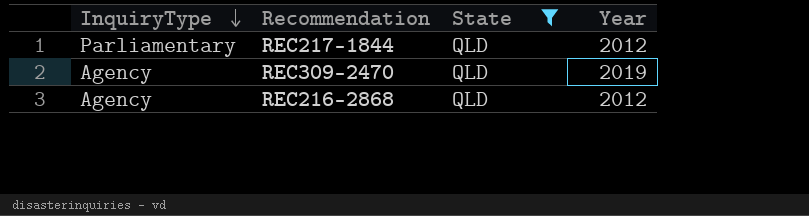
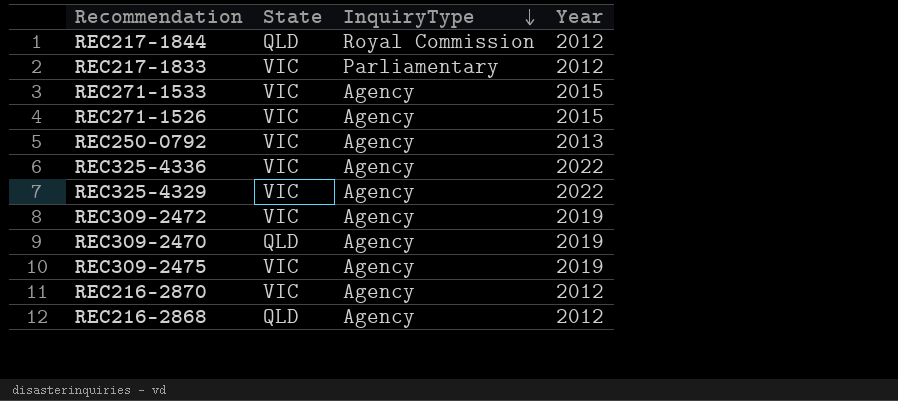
filter: State = QLD -> none
column InquiryType | position: 1 -> 3
REC217-1844 | InquiryType: Parliamentary -> Royal Commission

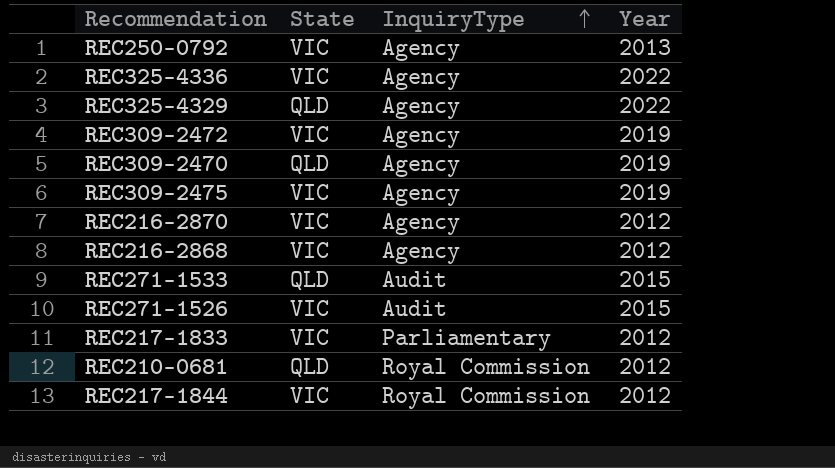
row order: InquiryType descending -> InquiryType ascending
REC325-4329 | State: VIC -> QLD
REC216-2868 | State: QLD -> VIC
REC271-1533 | State: VIC -> QLD
REC271-1533 | InquiryType: Agency -> Audit
REC271-1526 | InquiryType: Agency -> Audit
row REC210-0681: none -> QLD | Royal Commission | 2012
REC217-1844 | State: QLD -> VIC

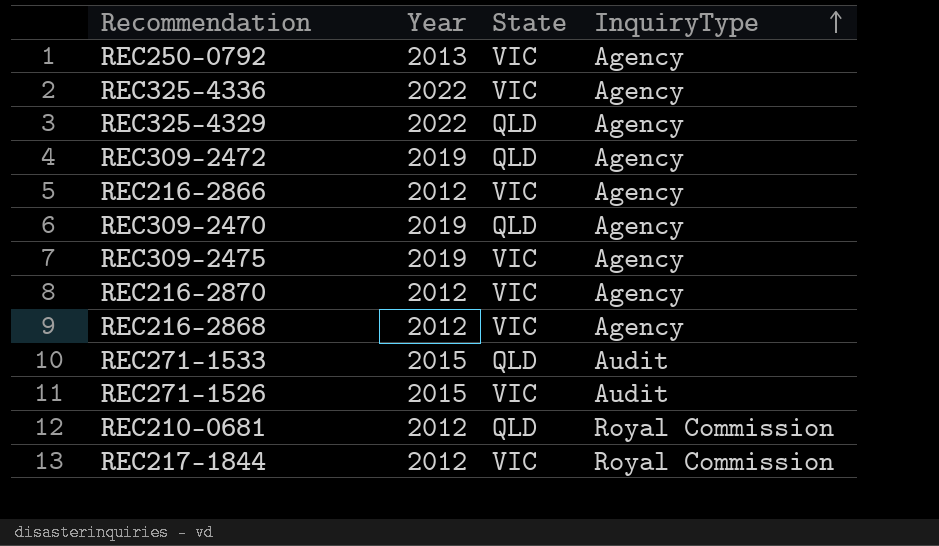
column Year | position: 4 -> 2
row REC217-1833: VIC | Parliamentary | 2012 -> none
REC309-2472 | State: VIC -> QLD
row REC216-2866: none -> 2012 | VIC | Agency

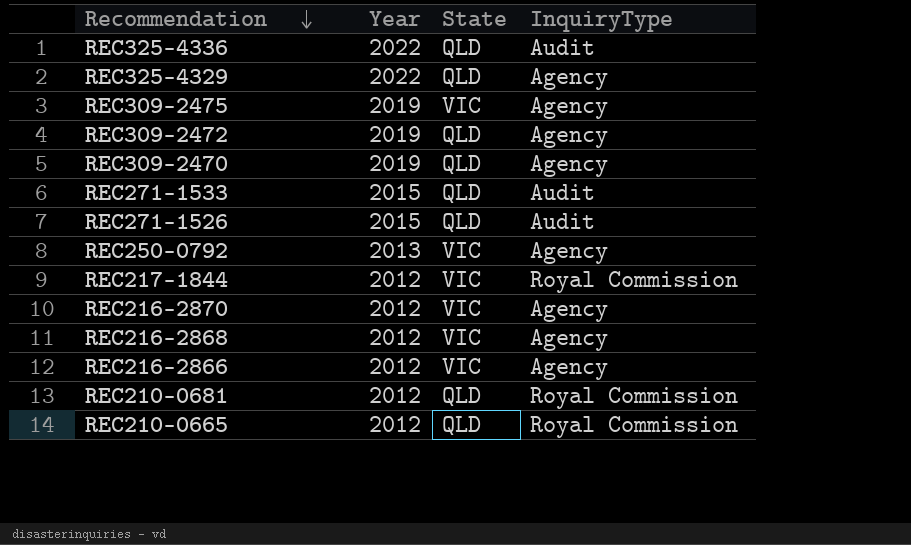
row order: InquiryType ascending -> Recommendation descending
REC325-4336 | State: VIC -> QLD
REC325-4336 | InquiryType: Agency -> Audit
REC271-1526 | State: VIC -> QLD
row REC210-0665: none -> 2012 | QLD | Royal Commission

